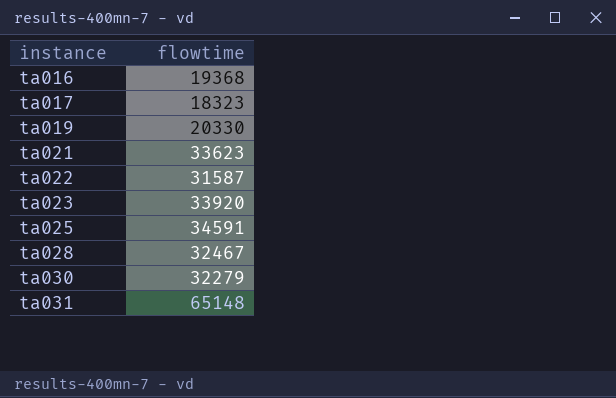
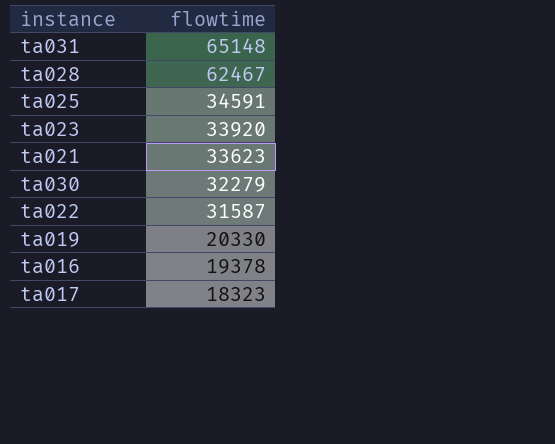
row order: instance ascending -> flowtime descending
ta028 | flowtime: 32467 -> 62467
ta016 | flowtime: 19368 -> 19378

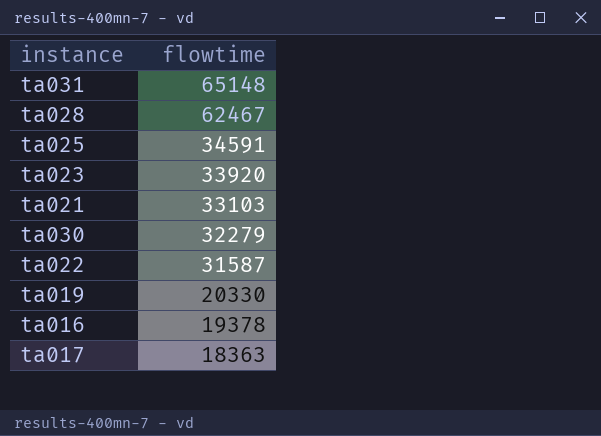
ta021 | flowtime: 33623 -> 33103
ta017 | flowtime: 18323 -> 18363

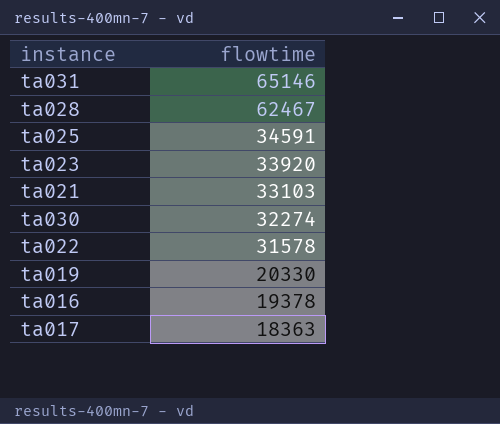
ta031 | flowtime: 65148 -> 65146
ta030 | flowtime: 32279 -> 32274
ta022 | flowtime: 31587 -> 31578

